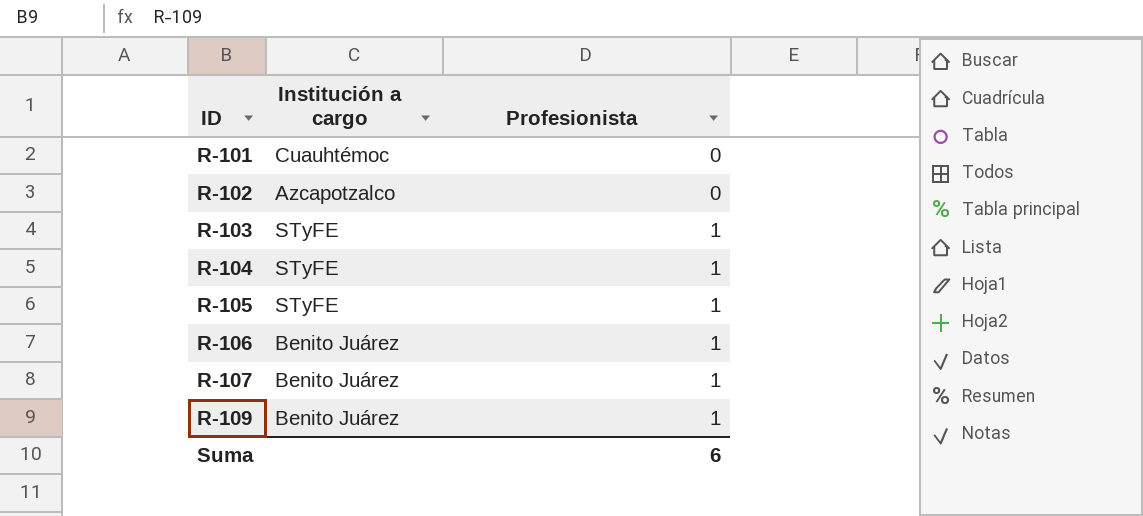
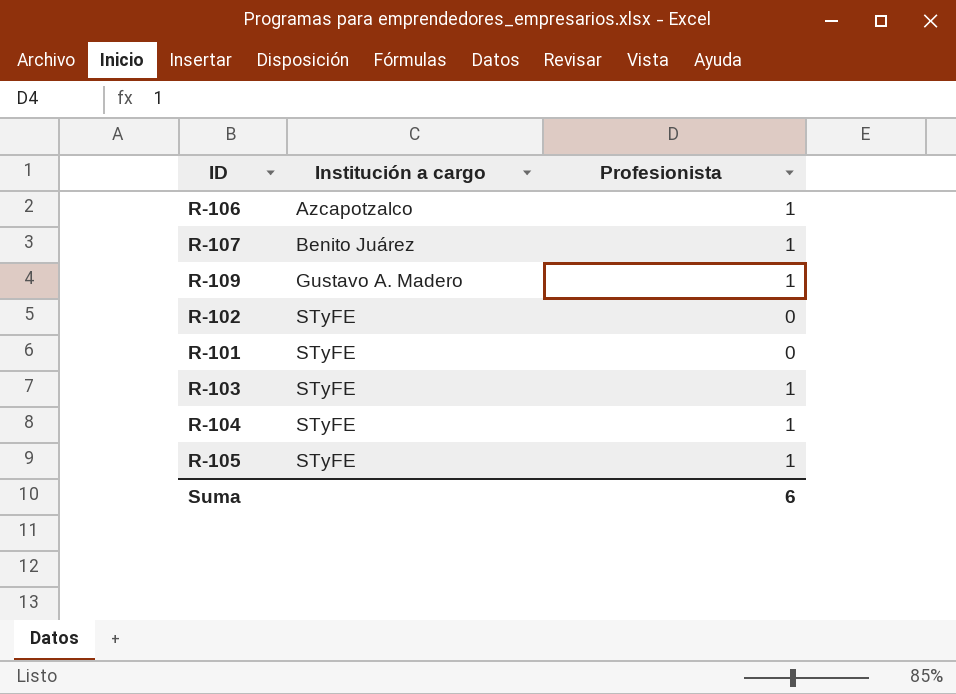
row order: ID ascending -> Institución a cargo ascending
R-106 | Institución a cargo: Benito Juárez -> Azcapotzalco
R-109 | Institución a cargo: Benito Juárez -> Gustavo A. Madero
R-102 | Institución a cargo: Azcapotzalco -> STyFE
R-101 | Institución a cargo: Cuauhtémoc -> STyFE

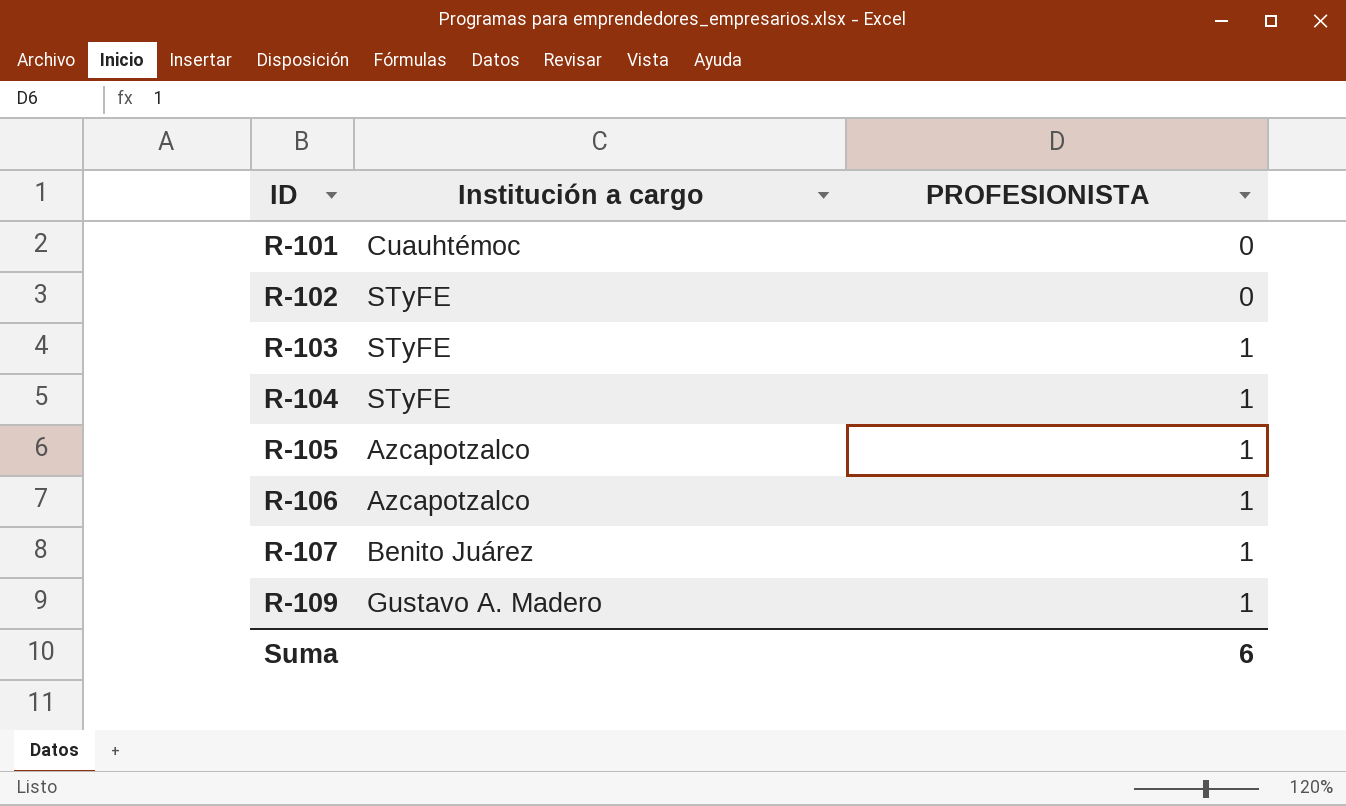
row order: Institución a cargo ascending -> ID ascending
column name: Profesionista -> PROFESIONISTA
R-101 | Institución a cargo: STyFE -> Cuauhtémoc
R-105 | Institución a cargo: STyFE -> Azcapotzalco

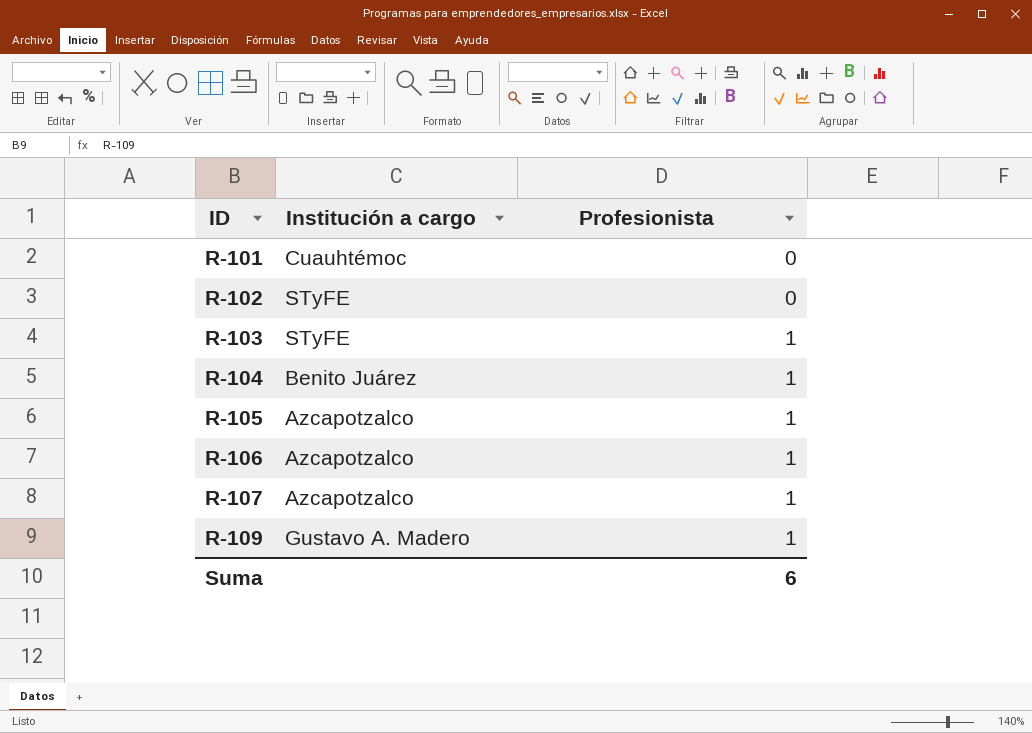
column name: PROFESIONISTA -> Profesionista
R-104 | Institución a cargo: STyFE -> Benito Juárez
R-107 | Institución a cargo: Benito Juárez -> Azcapotzalco

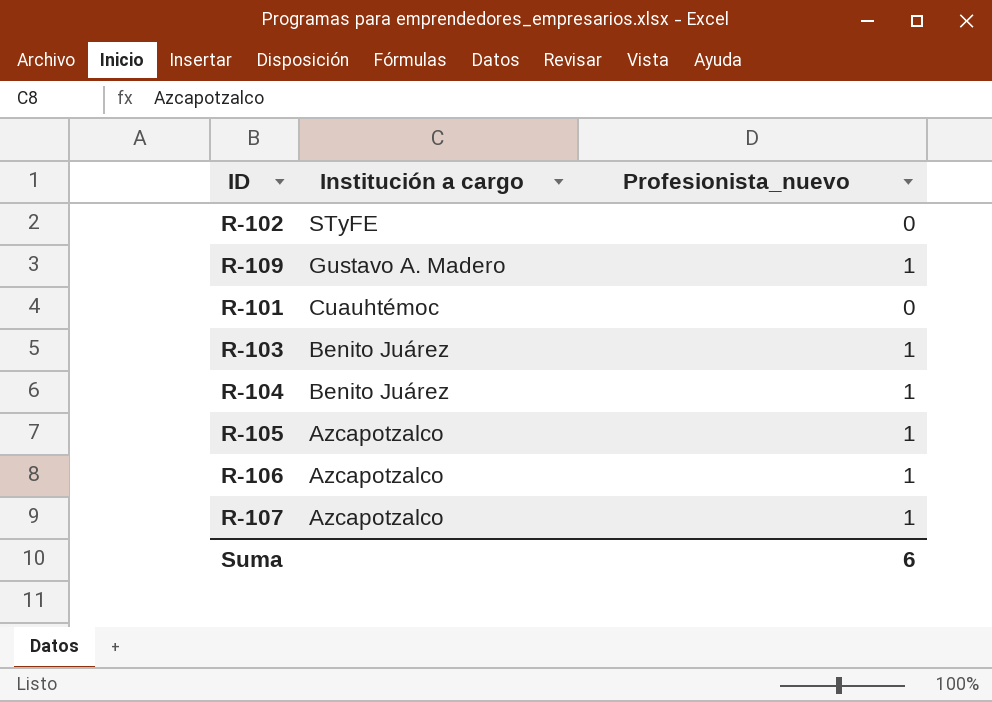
row order: ID ascending -> Institución a cargo descending
column name: Profesionista -> Profesionista_nuevo
R-103 | Institución a cargo: STyFE -> Benito Juárez

